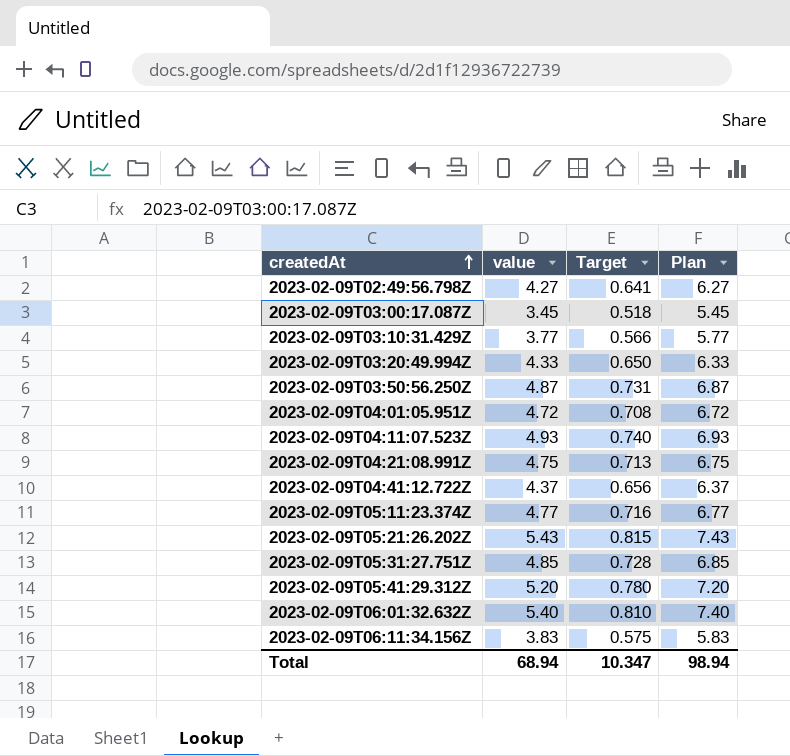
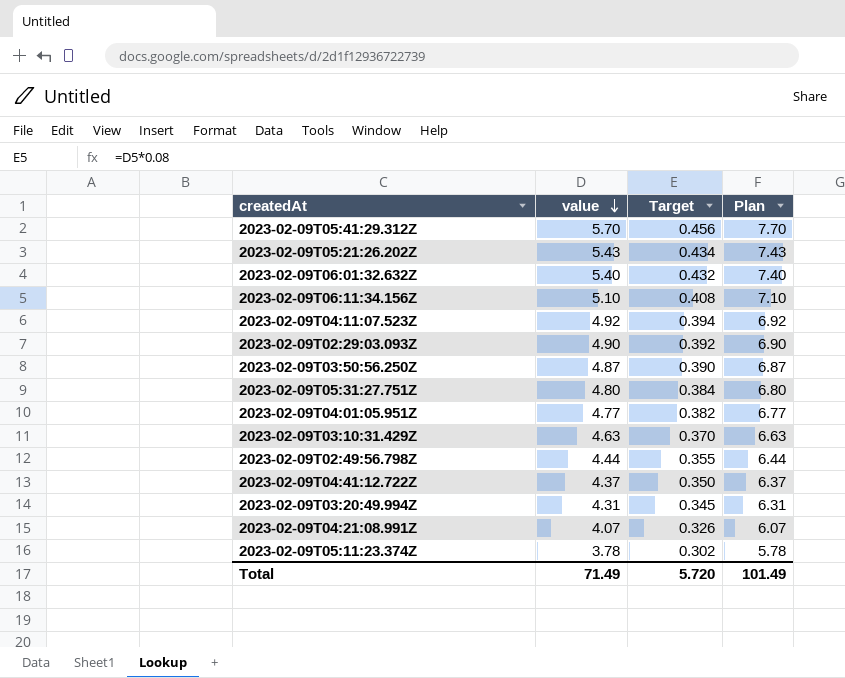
row order: createdAt ascending -> value descending
column Target | formula: [value] * 0.15 -> [value] * 0.08
row 2023-02-09T03:00:17.087Z: 3.45 | 0.518 | 5.45 -> none
2023-02-09T05:41:29.312Z | value: 5.20 -> 5.70
2023-02-09T05:41:29.312Z | Plan: 7.20 -> 7.70
2023-02-09T06:11:34.156Z | value: 3.83 -> 5.10
2023-02-09T06:11:34.156Z | Plan: 5.83 -> 7.10
2023-02-09T04:11:07.523Z | value: 4.93 -> 4.92
2023-02-09T04:11:07.523Z | Plan: 6.93 -> 6.92
row 2023-02-09T02:29:03.093Z: none -> 4.90 | 0.392 | 6.90
2023-02-09T05:31:27.751Z | value: 4.85 -> 4.80
2023-02-09T05:31:27.751Z | Plan: 6.85 -> 6.80
2023-02-09T04:01:05.951Z | value: 4.72 -> 4.77
2023-02-09T04:01:05.951Z | Plan: 6.72 -> 6.77
2023-02-09T03:10:31.429Z | value: 3.77 -> 4.63
2023-02-09T03:10:31.429Z | Plan: 5.77 -> 6.63
2023-02-09T02:49:56.798Z | value: 4.27 -> 4.44
2023-02-09T02:49:56.798Z | Plan: 6.27 -> 6.44
2023-02-09T03:20:49.994Z | value: 4.33 -> 4.31
2023-02-09T03:20:49.994Z | Plan: 6.33 -> 6.31
2023-02-09T04:21:08.991Z | value: 4.75 -> 4.07
2023-02-09T04:21:08.991Z | Plan: 6.75 -> 6.07
2023-02-09T05:11:23.374Z | value: 4.77 -> 3.78
2023-02-09T05:11:23.374Z | Plan: 6.77 -> 5.78
Total | value: 68.94 -> 71.49
Total | Target: 10.347 -> 5.720
Total | Plan: 98.94 -> 101.49

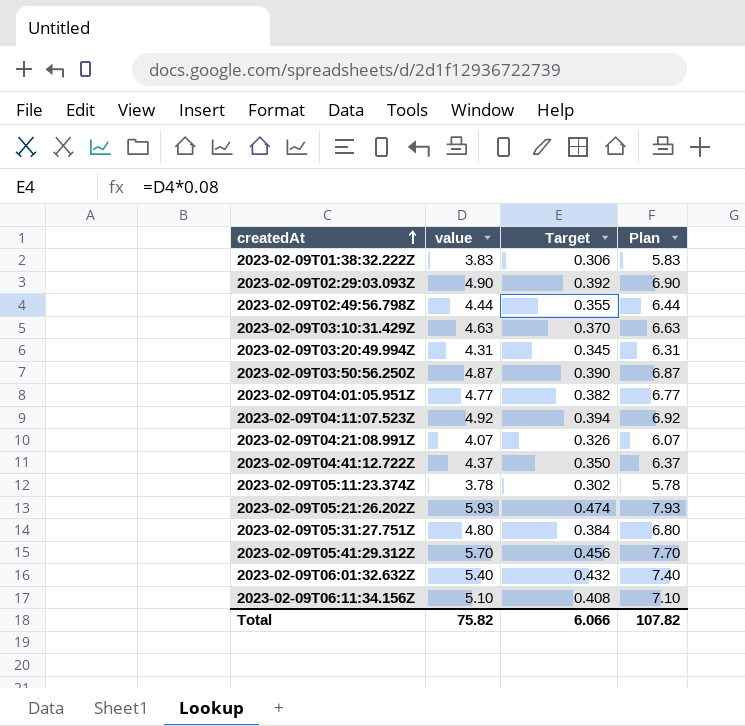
row order: value descending -> createdAt ascending
row 2023-02-09T01:38:32.222Z: none -> 3.83 | 0.306 | 5.83
2023-02-09T05:21:26.202Z | value: 5.43 -> 5.93
2023-02-09T05:21:26.202Z | Target: 0.434 -> 0.474
2023-02-09T05:21:26.202Z | Plan: 7.43 -> 7.93
Total | value: 71.49 -> 75.82
Total | Target: 5.720 -> 6.066
Total | Plan: 101.49 -> 107.82

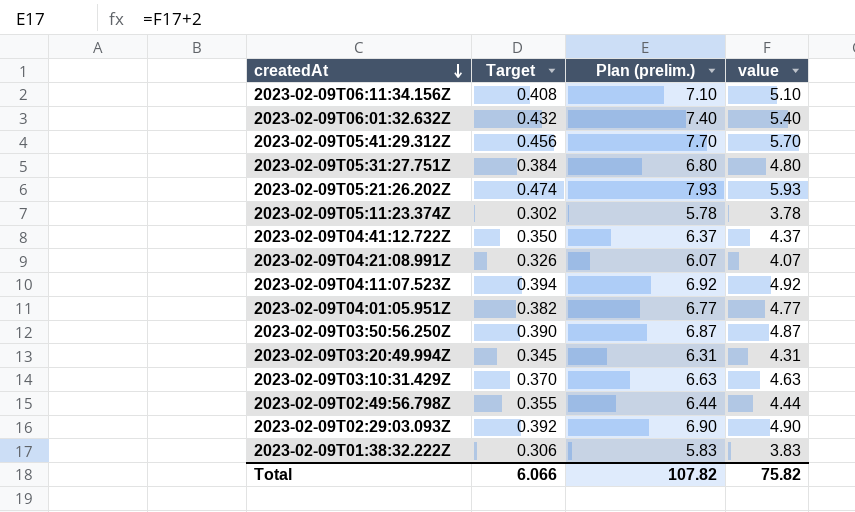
row order: createdAt ascending -> createdAt descending
column name: Plan -> Plan (prelim.)
column value | position: 2 -> 4

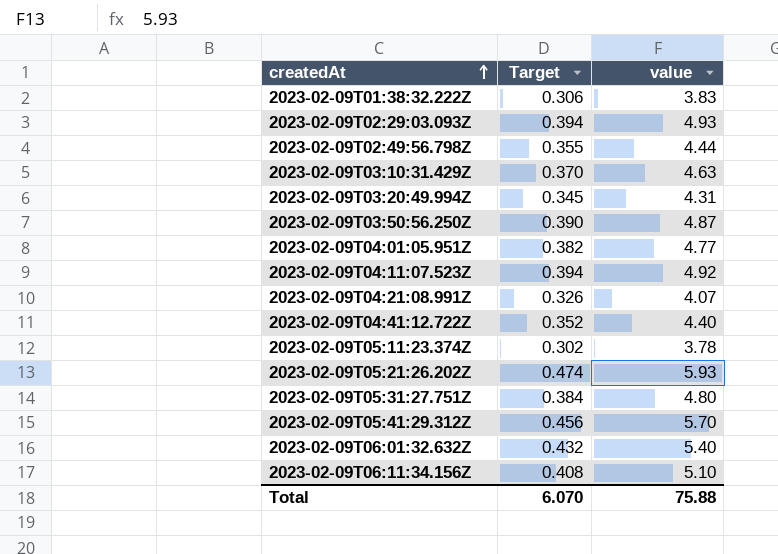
row order: createdAt descending -> createdAt ascending
column Plan (prelim.) | formula: [value] + 2 -> none
2023-02-09T02:29:03.093Z | Target: 0.392 -> 0.394
2023-02-09T02:29:03.093Z | value: 4.90 -> 4.93
2023-02-09T04:41:12.722Z | Target: 0.350 -> 0.352
2023-02-09T04:41:12.722Z | value: 4.37 -> 4.40
Total | Target: 6.066 -> 6.070
Total | value: 75.82 -> 75.88

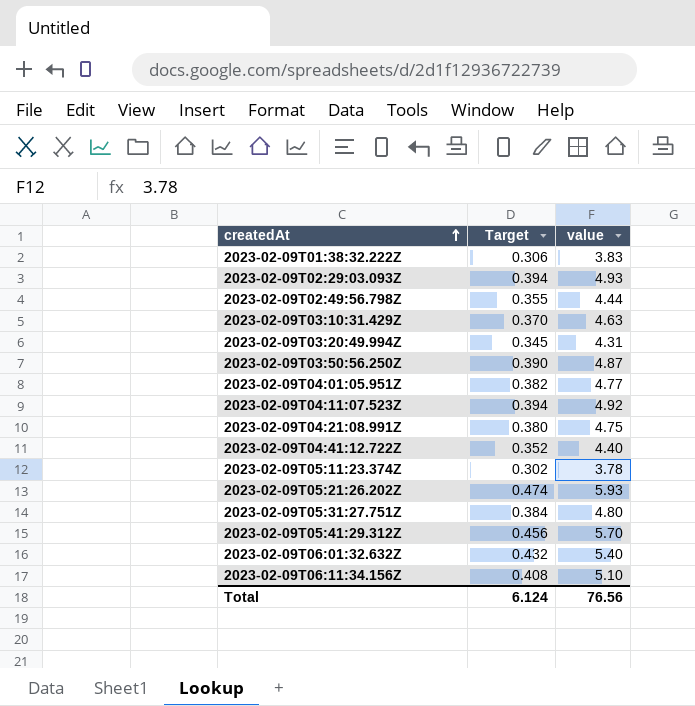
2023-02-09T04:21:08.991Z | Target: 0.326 -> 0.380
2023-02-09T04:21:08.991Z | value: 4.07 -> 4.75
Total | Target: 6.070 -> 6.124
Total | value: 75.88 -> 76.56

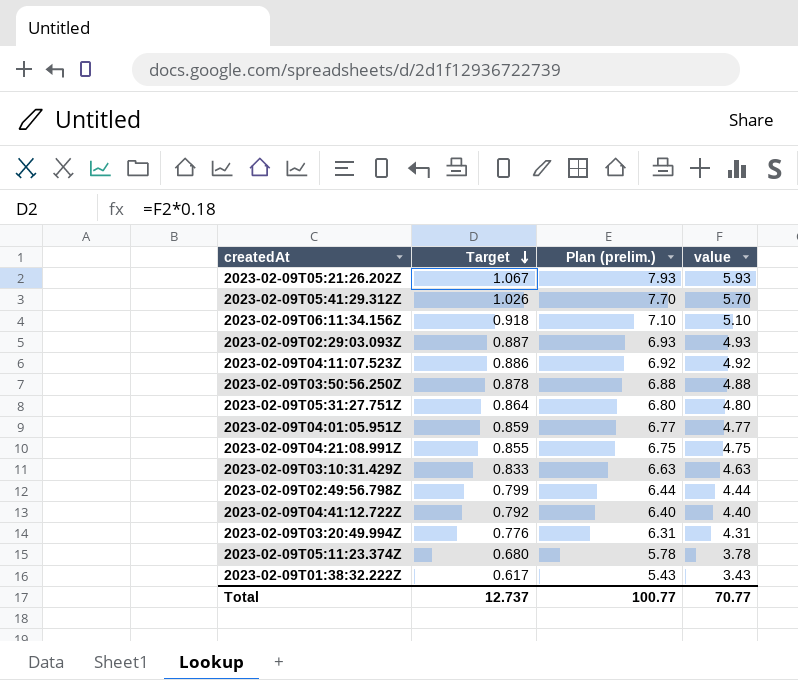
row order: createdAt ascending -> Target descending
column Target | formula: [value] * 0.08 -> [value] * 0.18
column Plan (prelim.) | formula: none -> [value] + 2
row 2023-02-09T06:01:32.632Z: 0.432 | 5.40 -> none
2023-02-09T03:50:56.250Z | value: 4.87 -> 4.88
2023-02-09T01:38:32.222Z | value: 3.83 -> 3.43
Total | Target: 6.124 -> 12.737
Total | value: 76.56 -> 70.77

